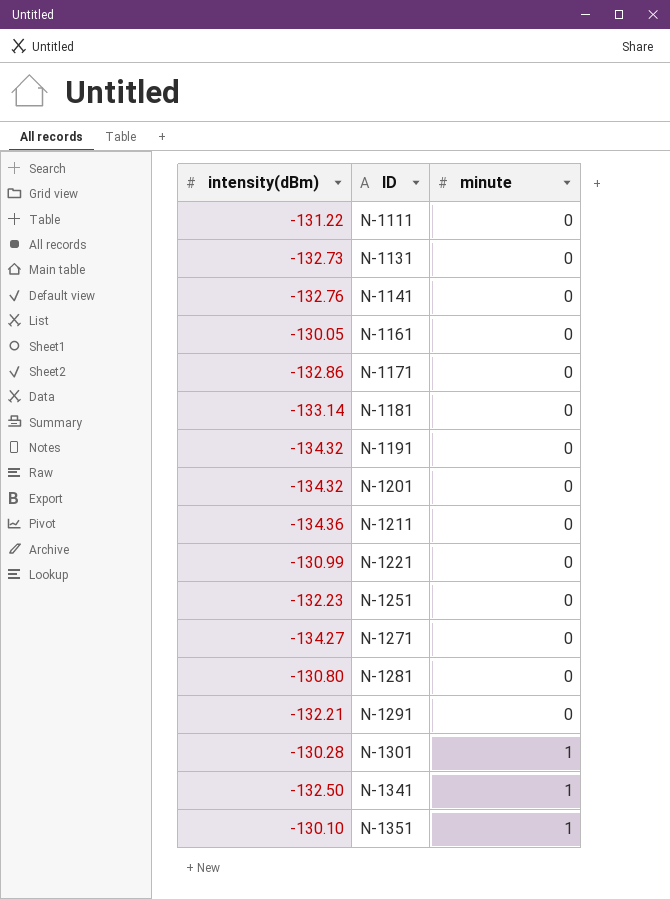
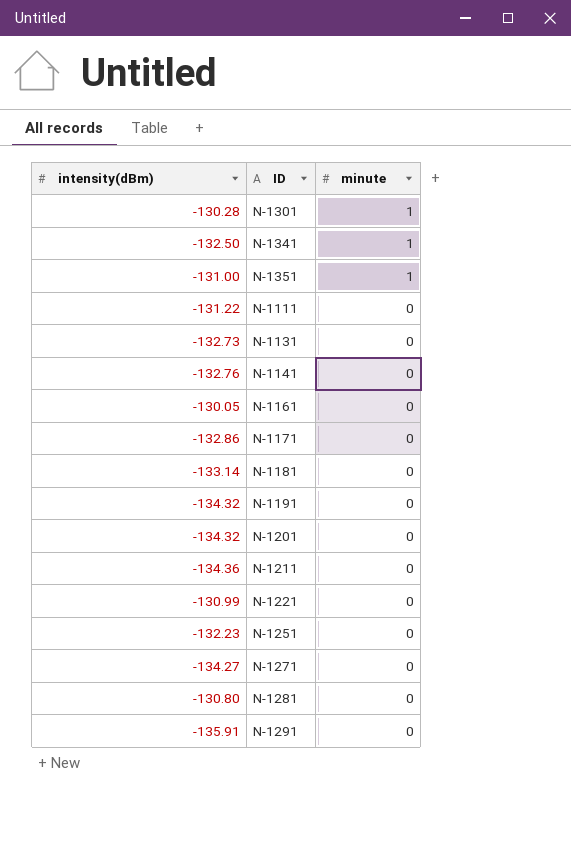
row order: ID ascending -> minute descending
N-1351 | intensity(dBm): -130.10 -> -131.00
N-1291 | intensity(dBm): -132.21 -> -135.91

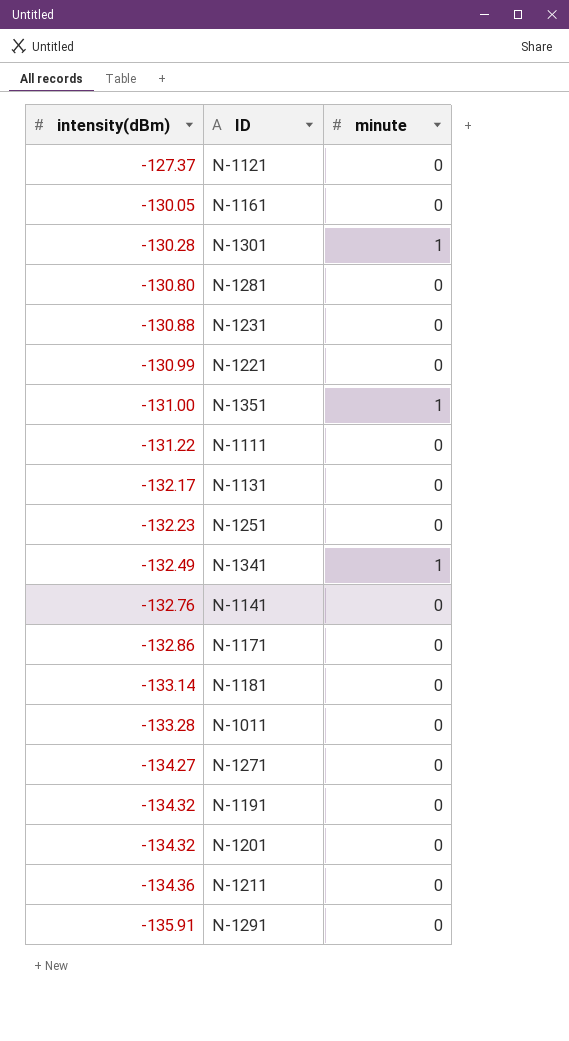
row order: minute descending -> intensity(dBm) descending
row N-1121: none -> -127.37 | 0
row N-1231: none -> -130.88 | 0
N-1131 | intensity(dBm): -132.73 -> -132.17
N-1341 | intensity(dBm): -132.50 -> -132.49
row N-1011: none -> -133.28 | 0

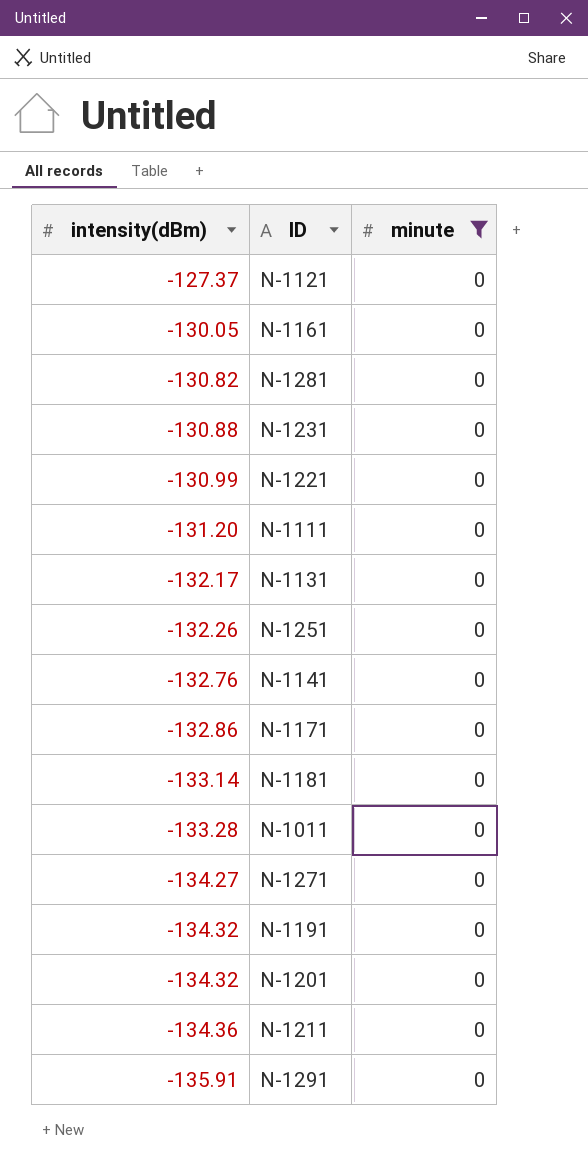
filter: none -> minute = 0
N-1281 | intensity(dBm): -130.80 -> -130.82
N-1111 | intensity(dBm): -131.22 -> -131.20
N-1251 | intensity(dBm): -132.23 -> -132.26

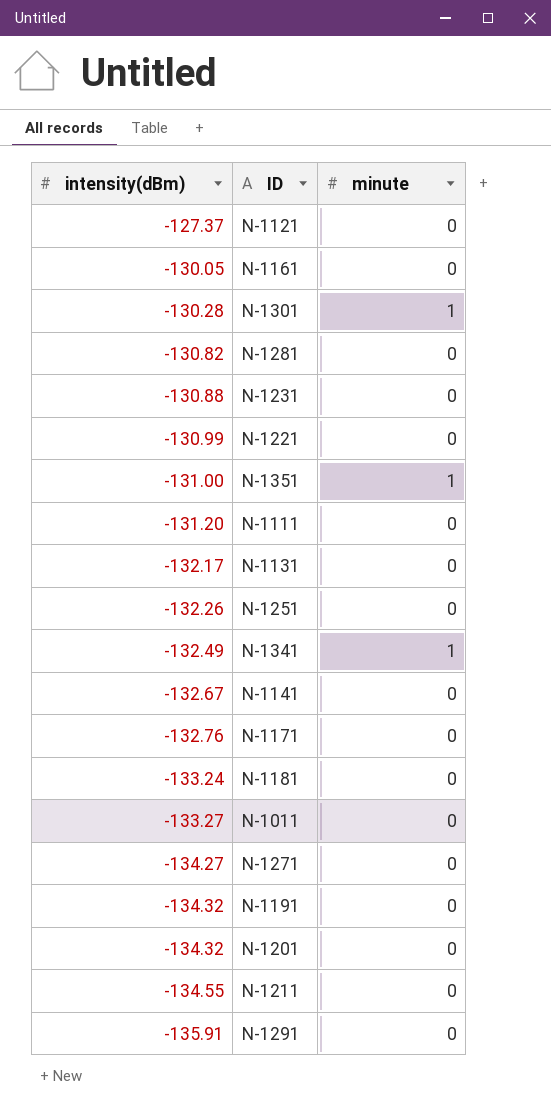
filter: minute = 0 -> none
N-1141 | intensity(dBm): -132.76 -> -132.67
N-1171 | intensity(dBm): -132.86 -> -132.76
N-1181 | intensity(dBm): -133.14 -> -133.24
N-1011 | intensity(dBm): -133.28 -> -133.27
N-1211 | intensity(dBm): -134.36 -> -134.55

